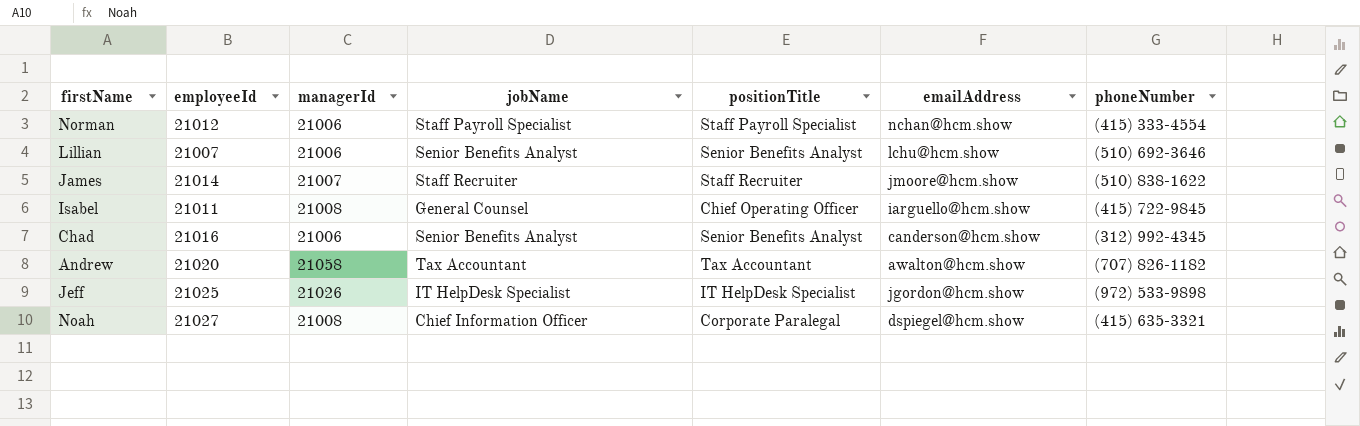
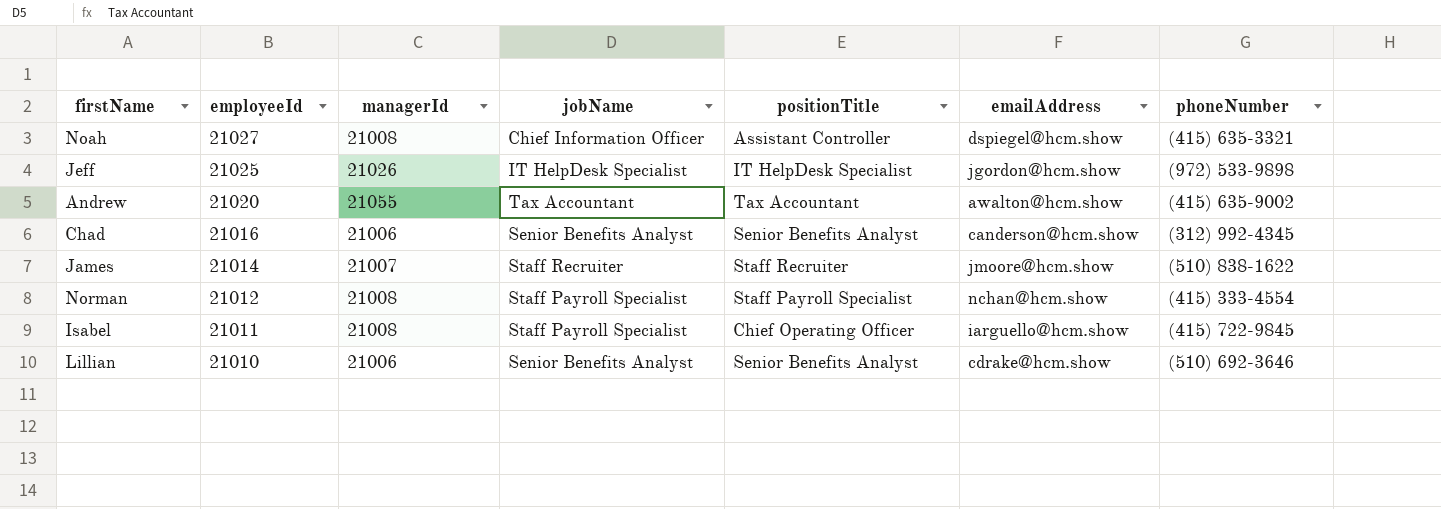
row order: none -> employeeId descending
Noah | positionTitle: Corporate Paralegal -> Assistant Controller
Andrew | managerId: 21058 -> 21055
Andrew | phoneNumber: (707) 826-1182 -> (415) 635-9002
Norman | managerId: 21006 -> 21008
Isabel | jobName: General Counsel -> Staff Payroll Specialist
Lillian | employeeId: 21007 -> 21010
Lillian | emailAddress: lchu@hcm.show -> cdrake@hcm.show

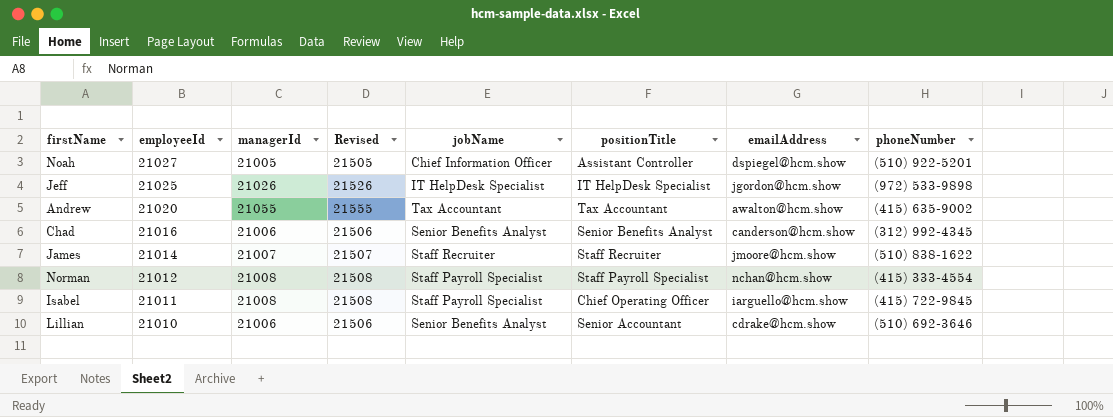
column Revised | formula: none -> [managerId] + 500
Noah | managerId: 21008 -> 21005
Noah | phoneNumber: (415) 635-3321 -> (510) 922-5201
Lillian | positionTitle: Senior Benefits Analyst -> Senior Accountant

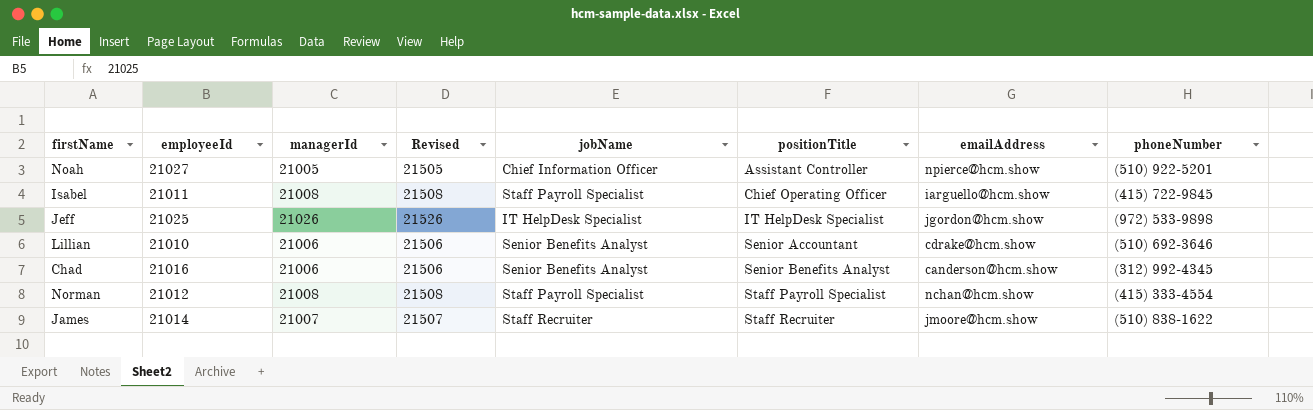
row order: employeeId descending -> positionTitle ascending
row Andrew: 21020 | 21055 | 21555 | Tax Accountant | Tax Accountant | awalton@hcm.show | (415) 635-9002 -> none
Noah | emailAddress: dspiegel@hcm.show -> npierce@hcm.show

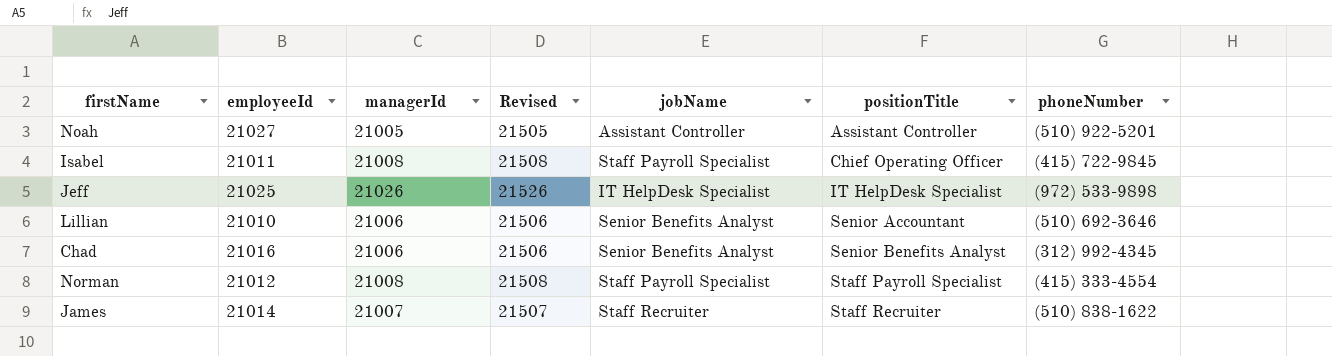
column emailAddress | position: 7 -> none
Noah | jobName: Chief Information Officer -> Assistant Controller

